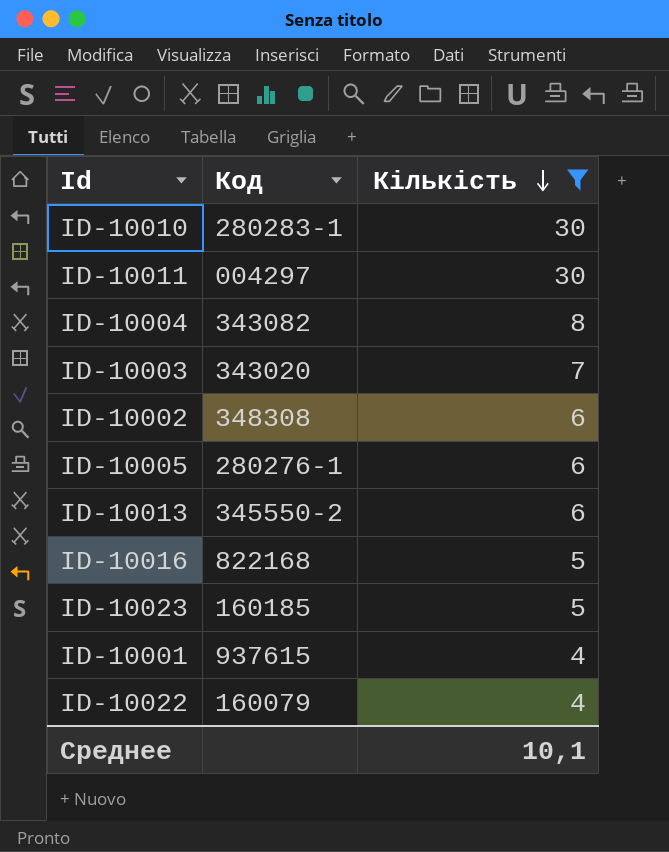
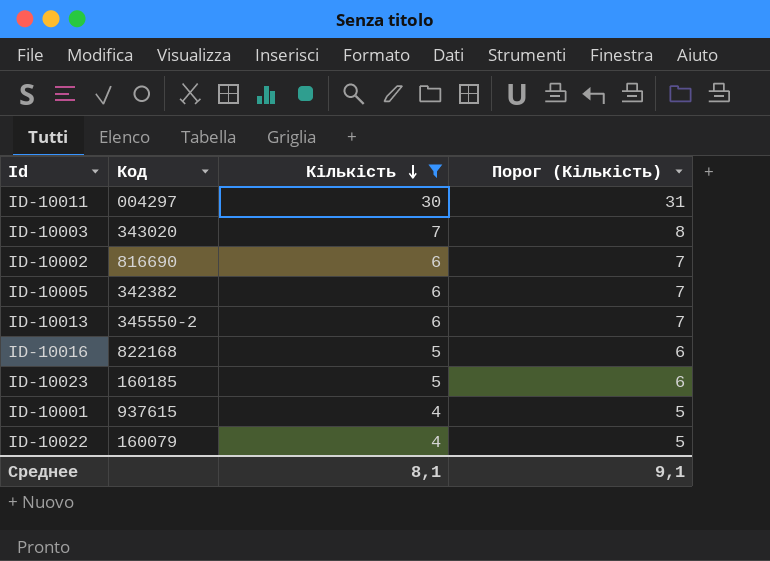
column Порог (Кількість) | formula: none -> [Кількість] + 1
row ID-10010: 280283-1 | 30 -> none
row ID-10004: 343082 | 8 -> none
ID-10002 | Код: 348308 -> 816690
ID-10005 | Код: 280276-1 -> 342382
Среднее | Кількість: 10,1 -> 8,1

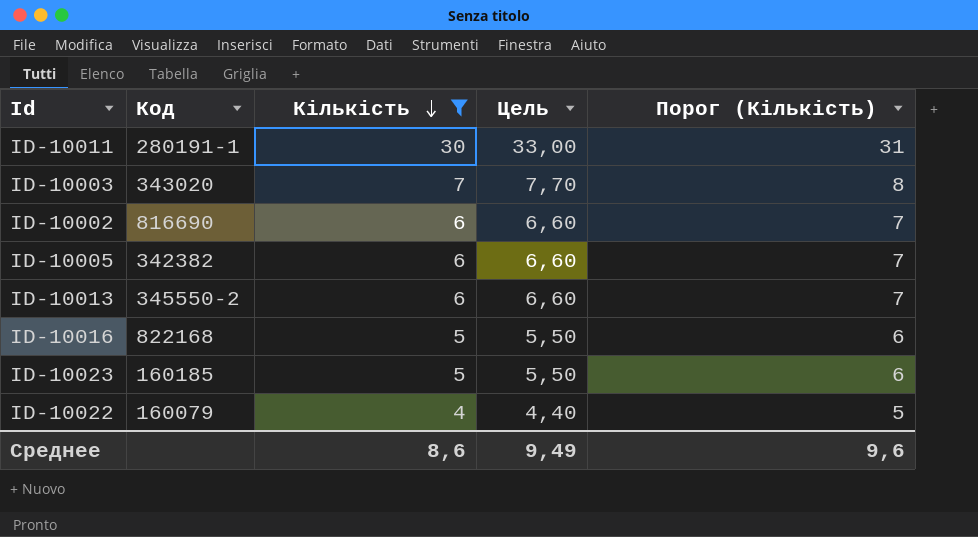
column Цель | formula: none -> [Кількість] * 1,1
row ID-10001: 937615 | 4 | 5 -> none
ID-10011 | Код: 004297 -> 280191-1
Среднее | Кількість: 8,1 -> 8,6
Среднее | Порог (Кількість): 9,1 -> 9,6

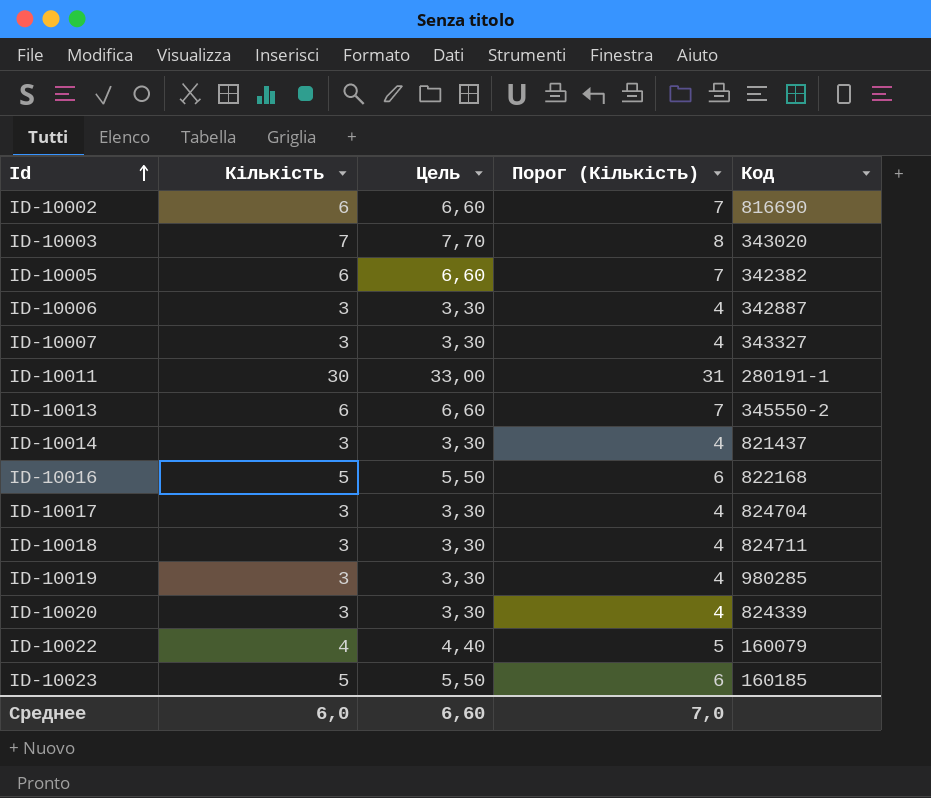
filter: Кількість != 3 -> none
row order: Кількість descending -> Id ascending
column Код | position: 2 -> 5
Среднее | Кількість: 8,6 -> 6,0
Среднее | Цель: 9,49 -> 6,60
Среднее | Порог (Кількість): 9,6 -> 7,0

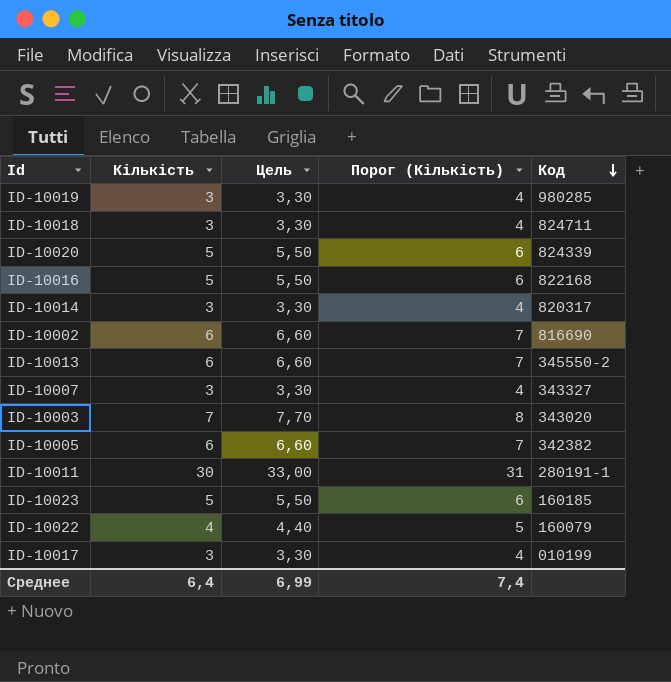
row order: Id ascending -> Код descending
row ID-10006: 3 | 3,30 | 4 | 342887 -> none
ID-10020 | Кількість: 3 -> 5
ID-10020 | Цель: 3,30 -> 5,50
ID-10020 | Порог (Кількість): 4 -> 6
ID-10014 | Код: 821437 -> 820317
ID-10017 | Код: 824704 -> 010199
Среднее | Кількість: 6,0 -> 6,4
Среднее | Цель: 6,60 -> 6,99
Среднее | Порог (Кількість): 7,0 -> 7,4

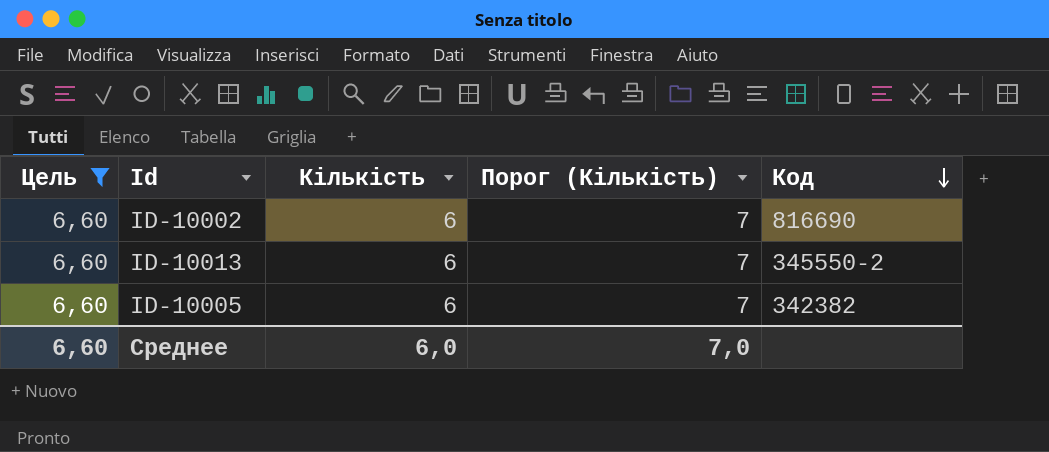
filter: none -> Цель = 6,60
column Цель | position: 3 -> 1
Среднее | Цель: 6,99 -> 6,60
Среднее | Кількість: 6,4 -> 6,0
Среднее | Порог (Кількість): 7,4 -> 7,0

